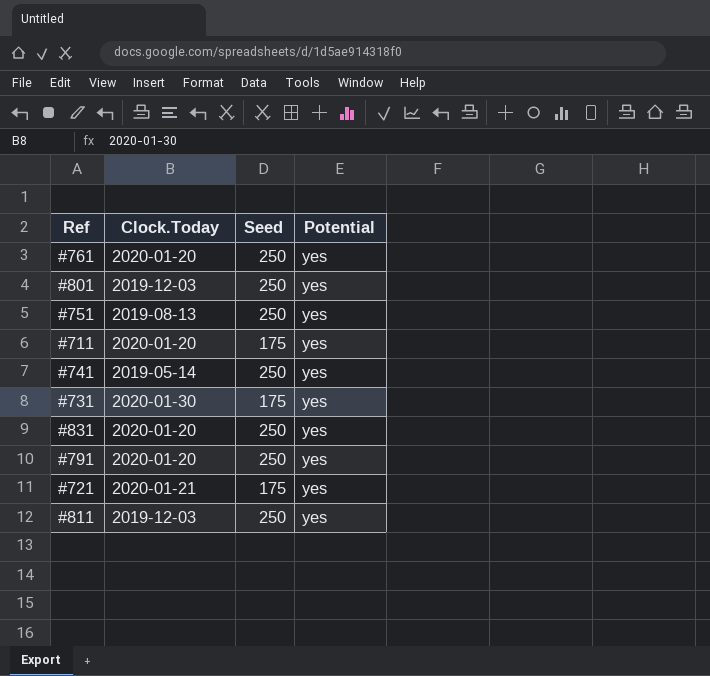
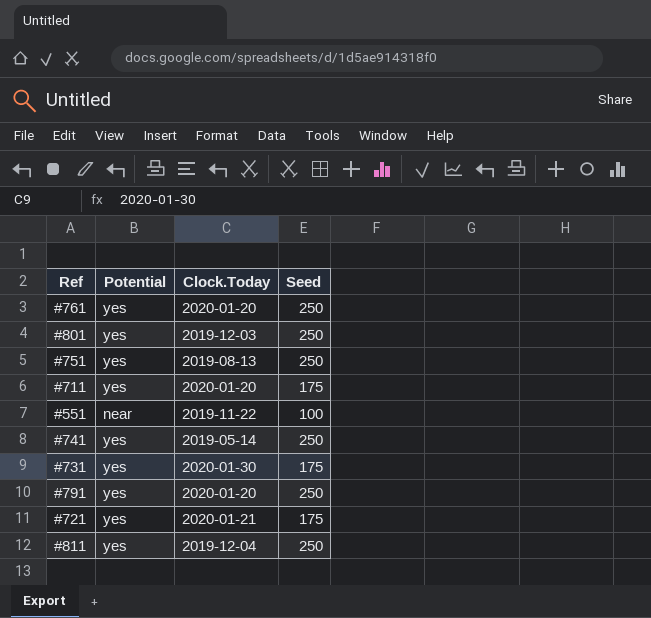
column Potential | position: 4 -> 2
row #831: 2020-01-20 | 250 | yes -> none
row #551: none -> near | 2019-11-22 | 100
#811 | Clock.Today: 2019-12-03 -> 2019-12-04

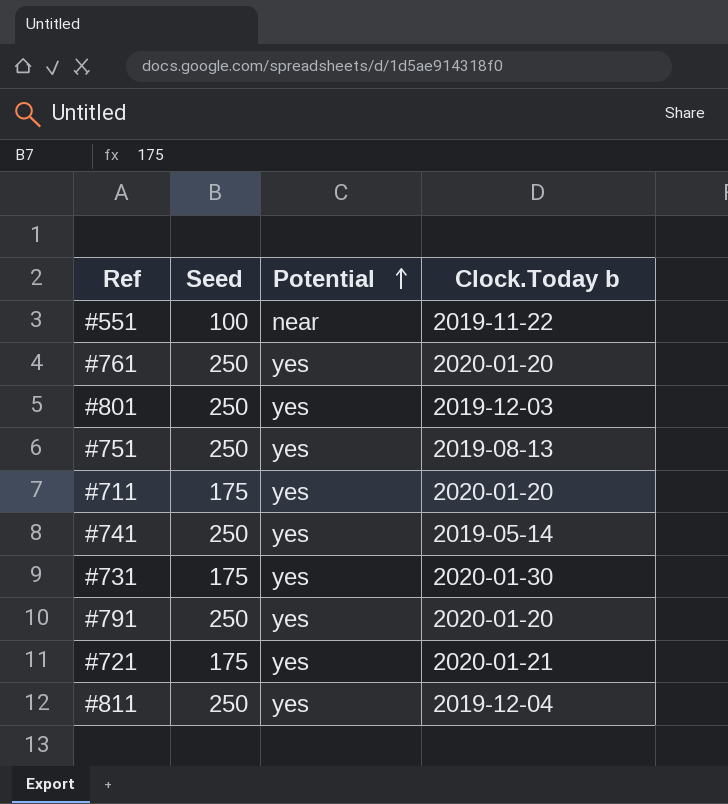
row order: none -> Potential ascending
column Seed | position: 4 -> 2
column name: Clock.Today -> Clock.Today b

